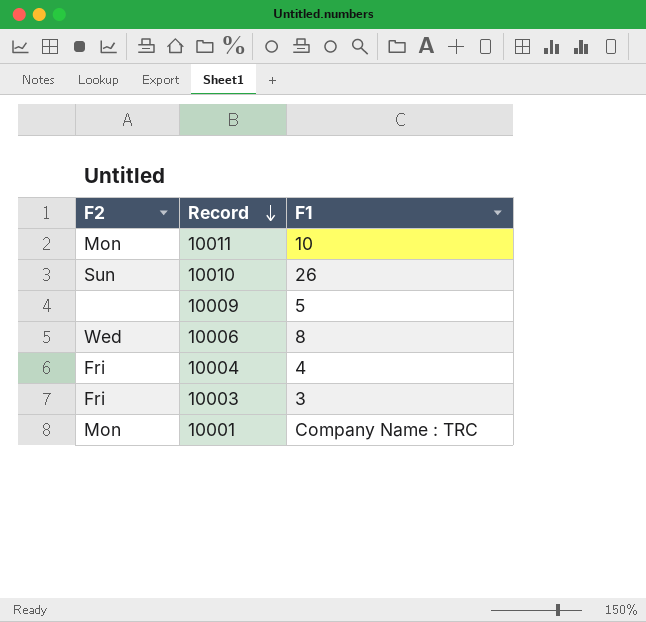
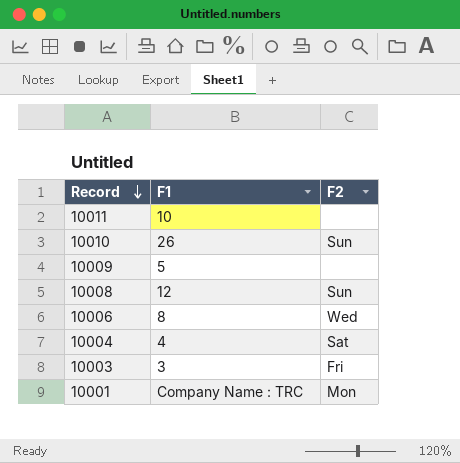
column F2 | position: 1 -> 3
10011 | F2: Mon -> none
row 10008: none -> 12 | Sun
10004 | F2: Fri -> Sat

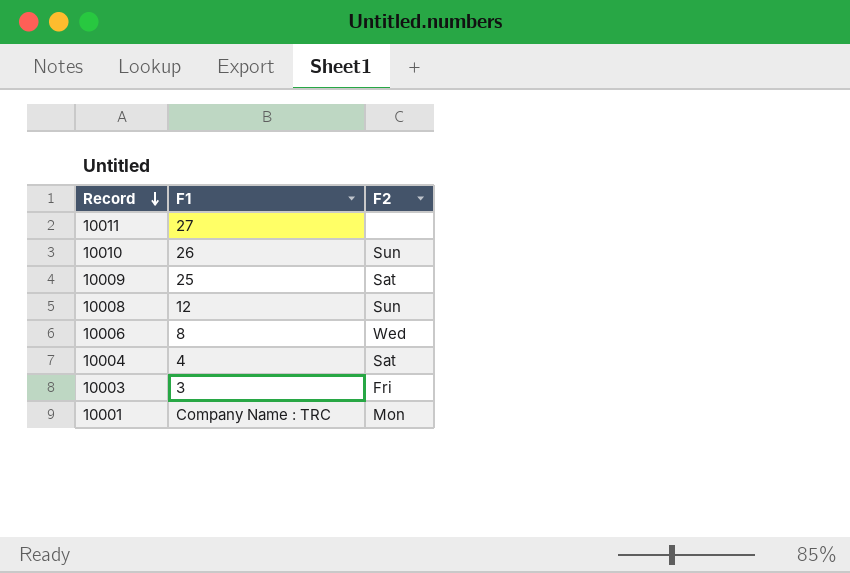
10011 | F1: 10 -> 27
10009 | F1: 5 -> 25
10009 | F2: none -> Sat

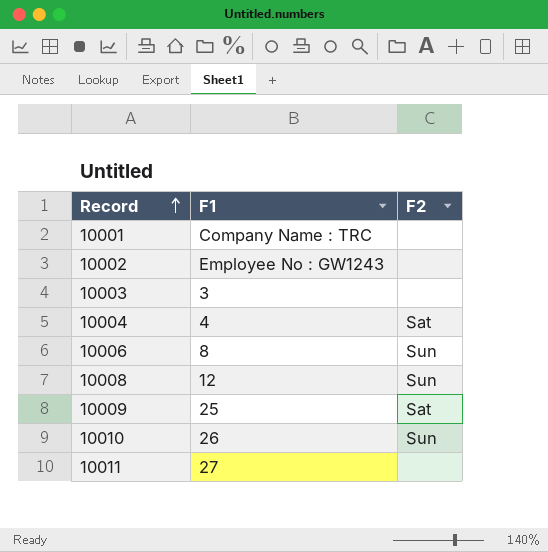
row order: Record descending -> Record ascending
10001 | F2: Mon -> none
row 10002: none -> Employee No : GW1243 | none
10003 | F2: Fri -> none
10006 | F2: Wed -> Sun

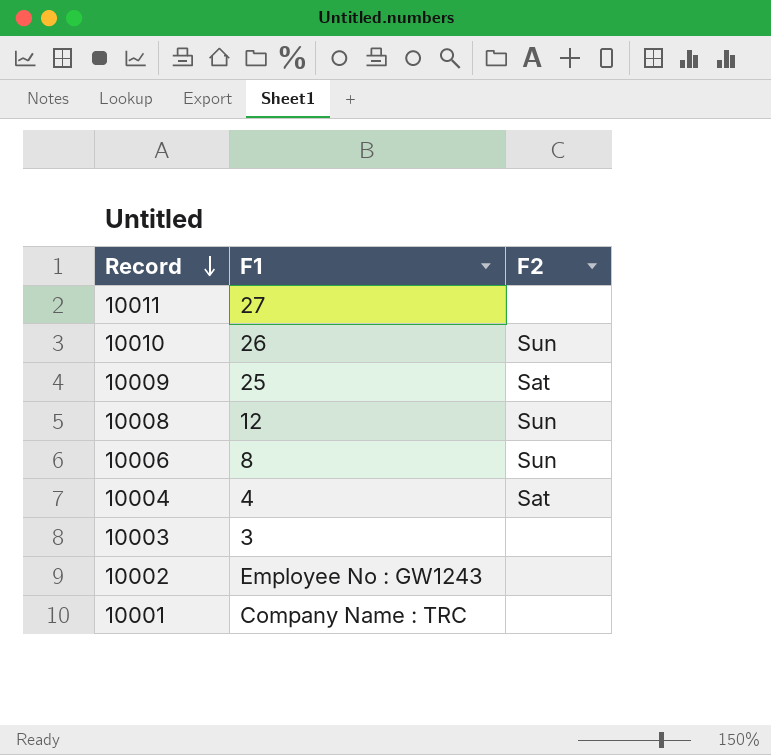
row order: Record ascending -> Record descending

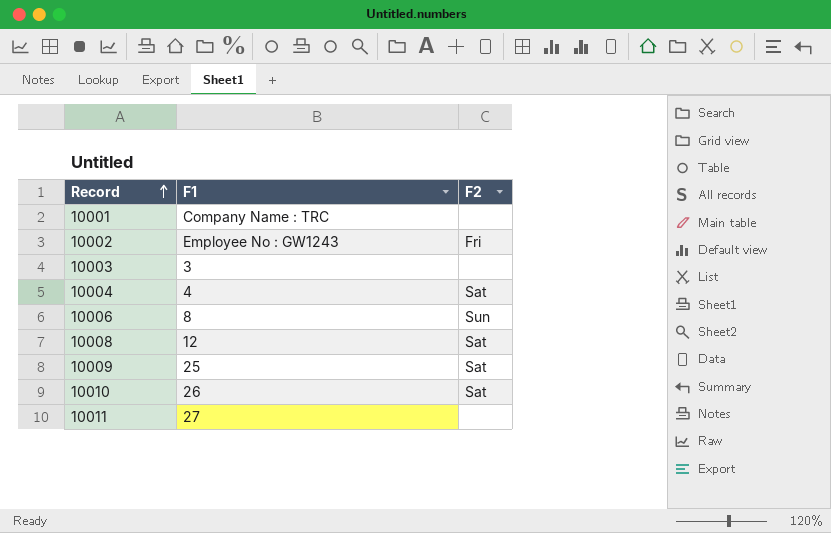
row order: Record descending -> Record ascending
10002 | F2: none -> Fri
10008 | F2: Sun -> Sat
10010 | F2: Sun -> Sat

